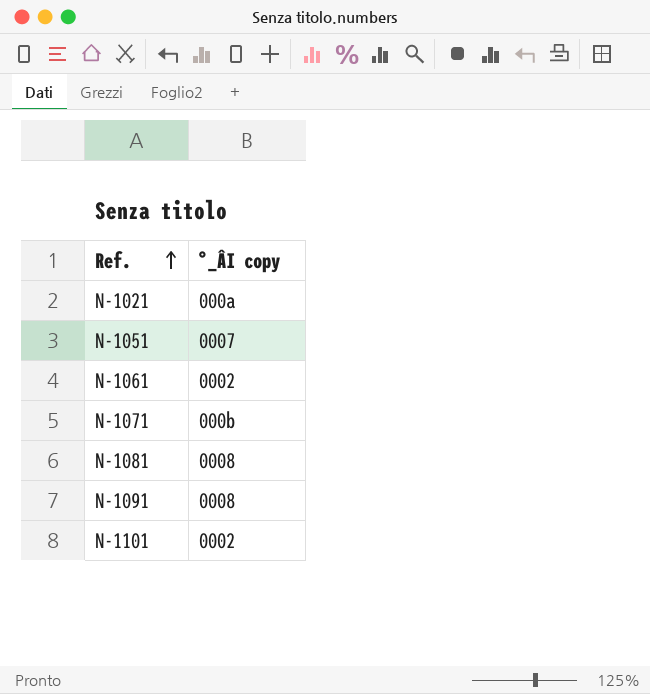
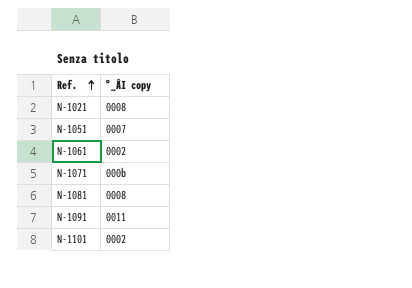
N-1021 | °_ÂI copy: 000a -> 0008
N-1091 | °_ÂI copy: 0008 -> 0011

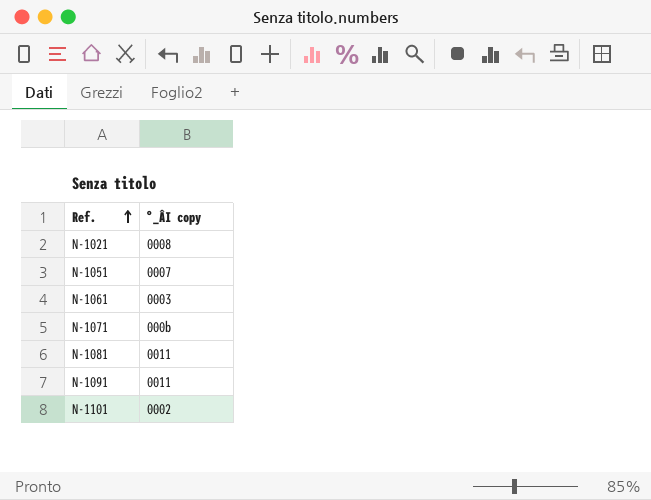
N-1061 | °_ÂI copy: 0002 -> 0003
N-1081 | °_ÂI copy: 0008 -> 0011

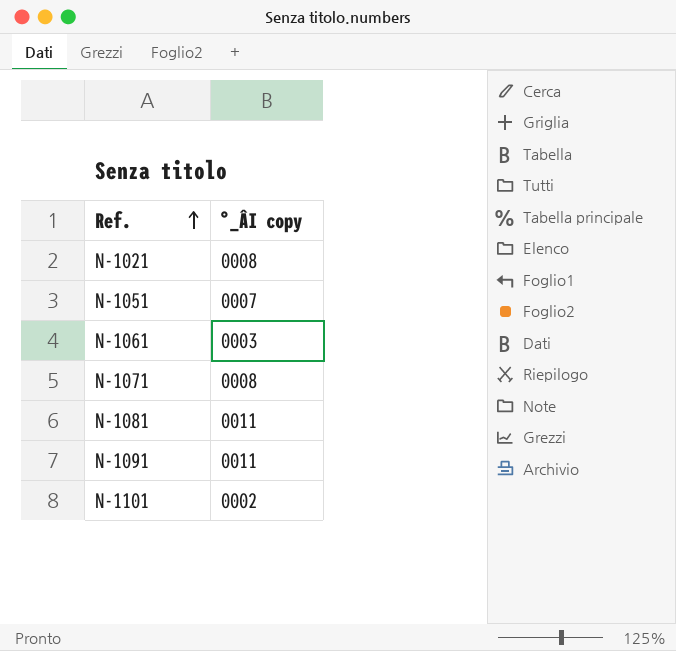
N-1071 | °_ÂI copy: 000b -> 0008

